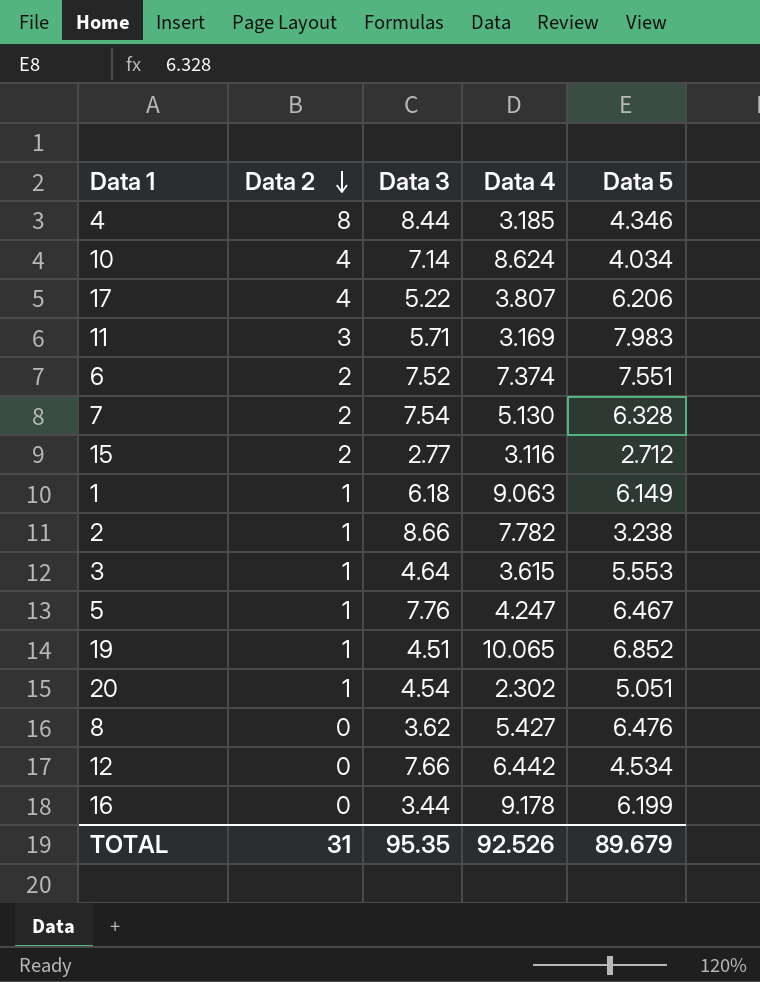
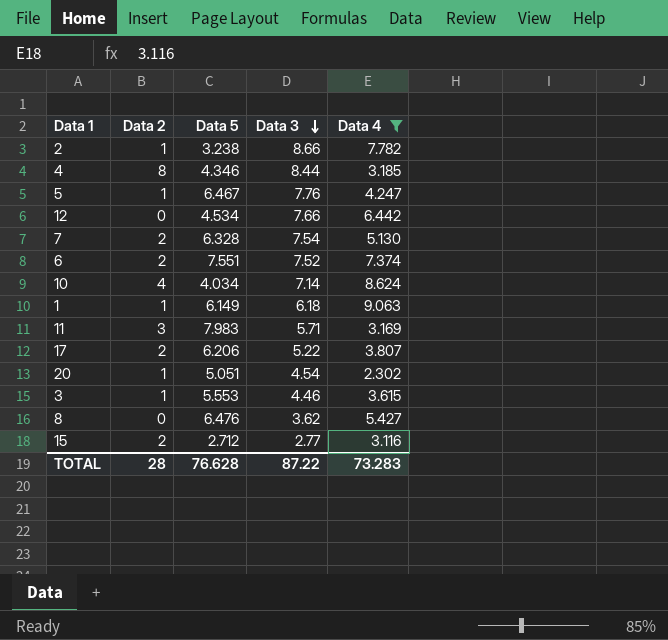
filter: none -> Data 4 <= 9.063
row order: Data 2 descending -> Data 3 descending
column Data 5 | position: 5 -> 3
17 | Data 2: 4 -> 2
3 | Data 3: 4.64 -> 4.46
TOTAL | Data 2: 31 -> 28
TOTAL | Data 5: 89.679 -> 76.628
TOTAL | Data 3: 95.35 -> 87.22
TOTAL | Data 4: 92.526 -> 73.283

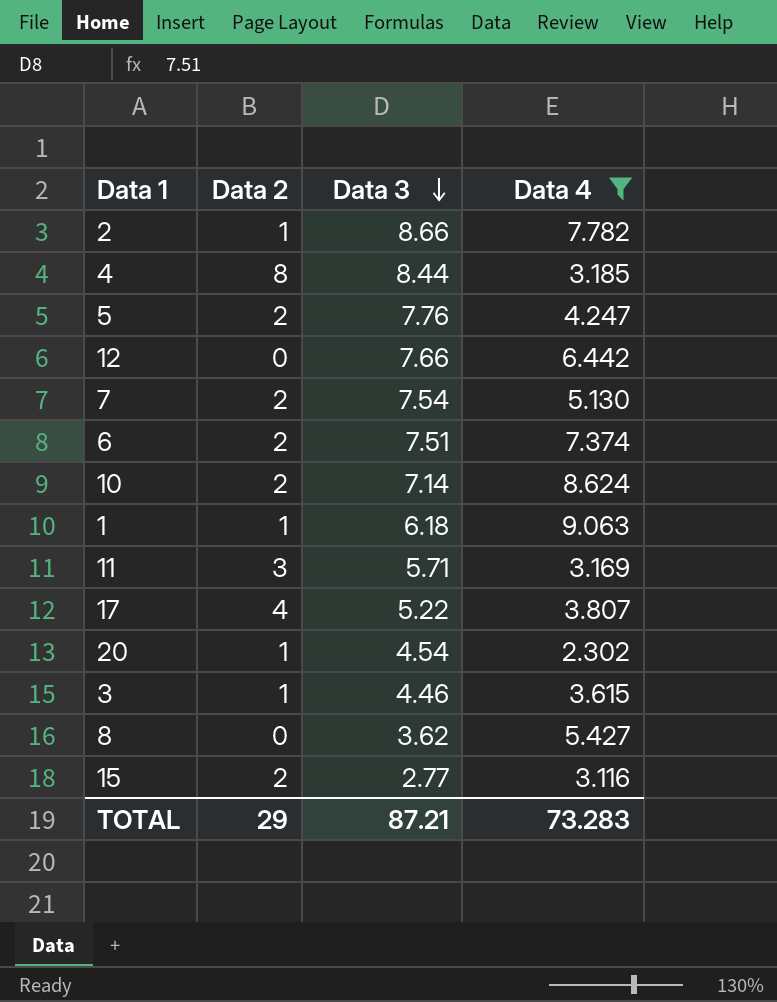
column Data 5 | position: 3 -> none
5 | Data 2: 1 -> 2
6 | Data 3: 7.52 -> 7.51
10 | Data 2: 4 -> 2
17 | Data 2: 2 -> 4
TOTAL | Data 2: 28 -> 29
TOTAL | Data 3: 87.22 -> 87.21

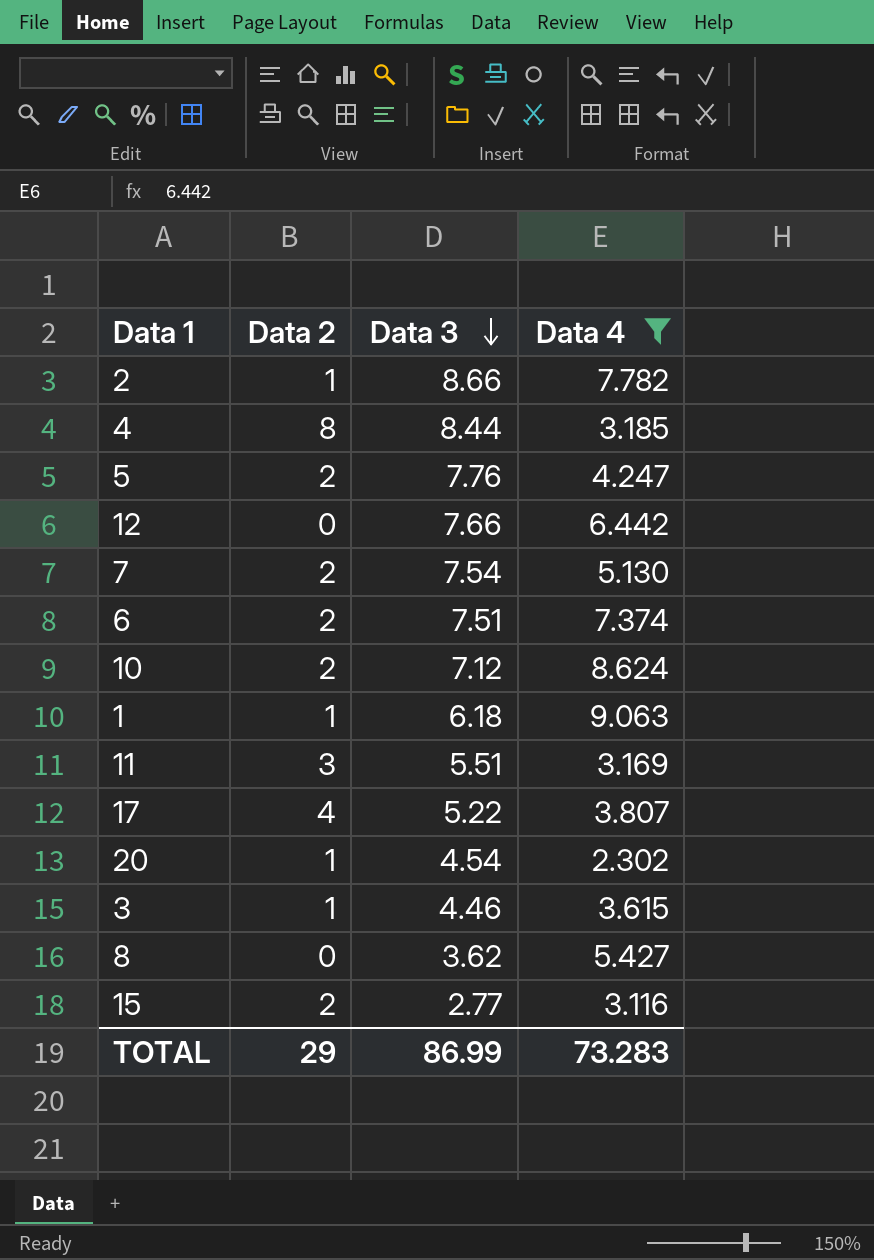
10 | Data 3: 7.14 -> 7.12
11 | Data 3: 5.71 -> 5.51
TOTAL | Data 3: 87.21 -> 86.99

